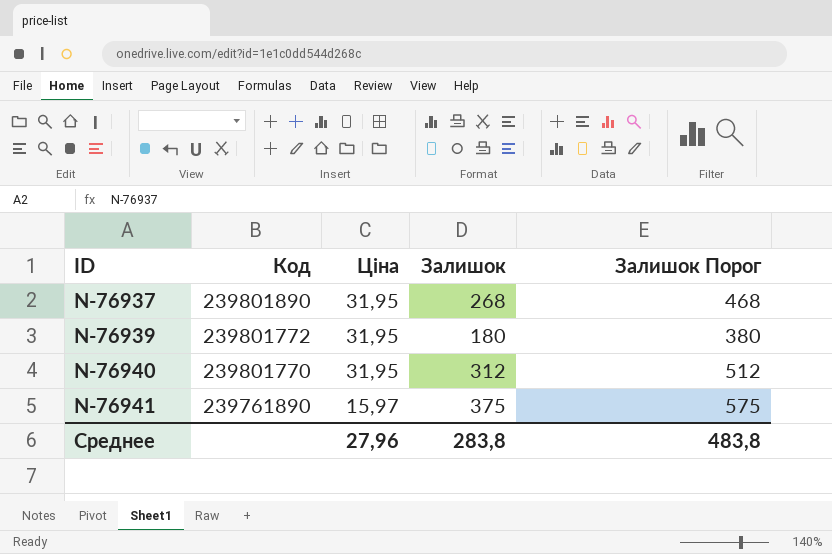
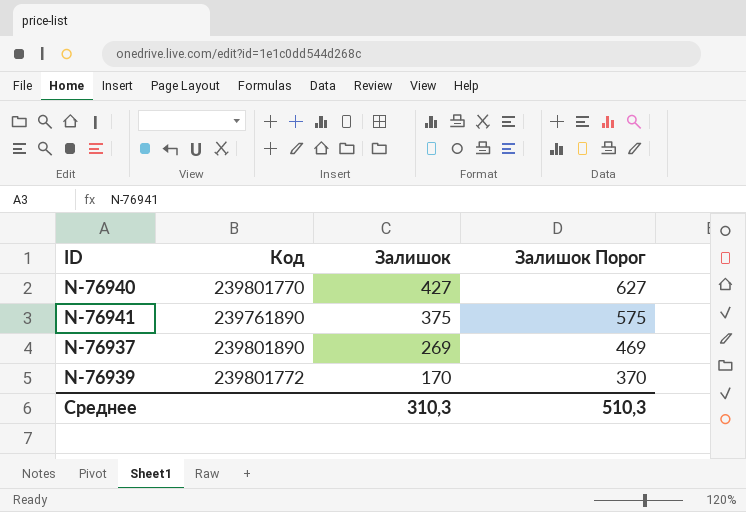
row order: ID ascending -> Залишок descending
column Ціна | position: 3 -> none
N-76940 | Залишок: 312 -> 427
N-76940 | Залишок Порог: 512 -> 627
N-76937 | Залишок: 268 -> 269
N-76937 | Залишок Порог: 468 -> 469
N-76939 | Залишок: 180 -> 170
N-76939 | Залишок Порог: 380 -> 370
Среднее | Залишок: 283,8 -> 310,3
Среднее | Залишок Порог: 483,8 -> 510,3

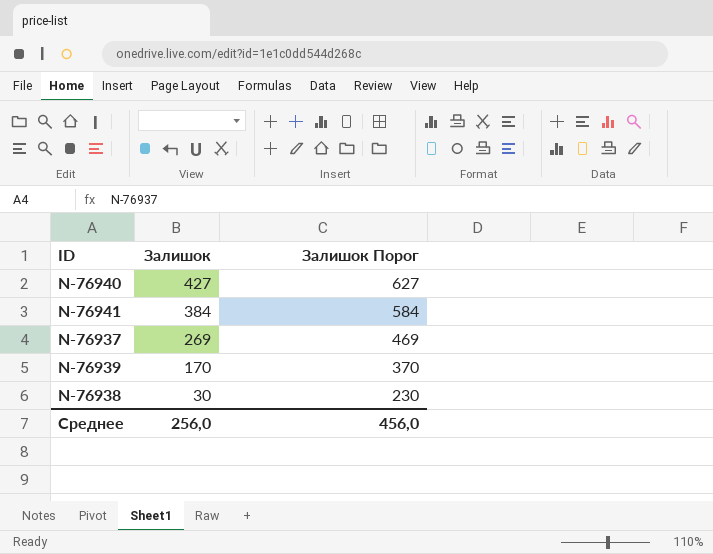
column Код | position: 2 -> none
N-76941 | Залишок: 375 -> 384
N-76941 | Залишок Порог: 575 -> 584
row N-76938: none -> 30 | 230
Среднее | Залишок: 310,3 -> 256,0
Среднее | Залишок Порог: 510,3 -> 456,0

